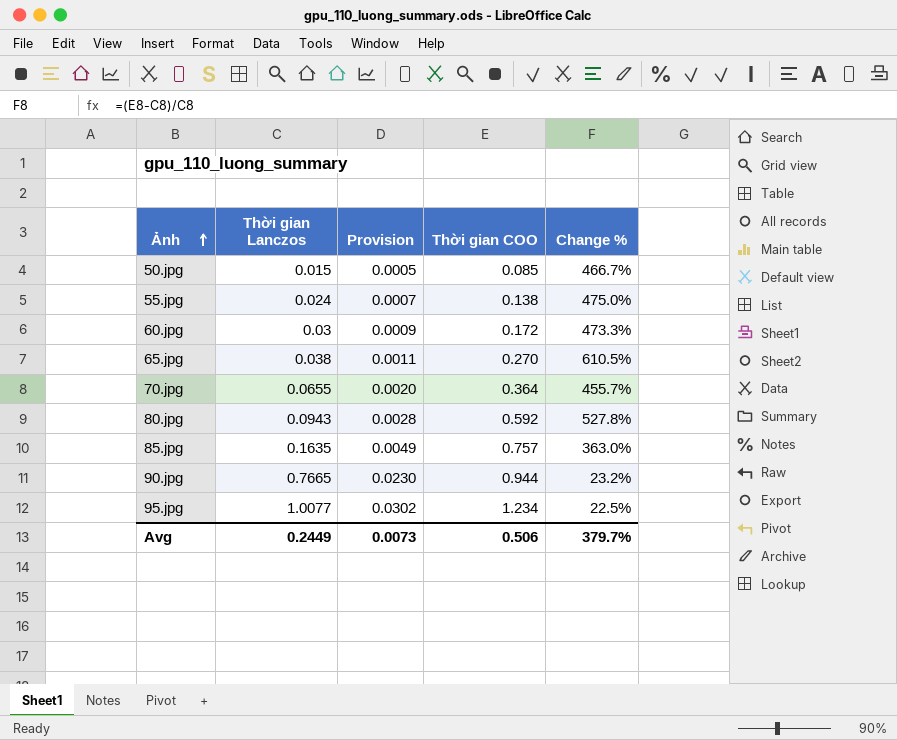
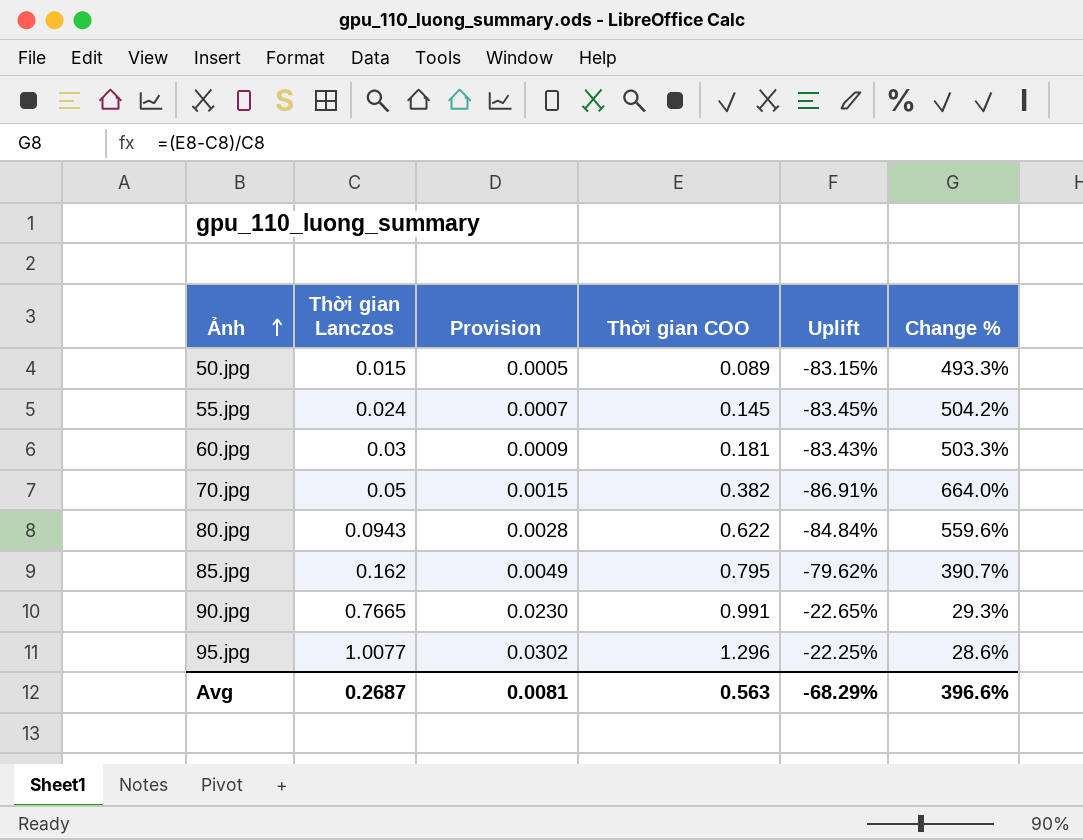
column Uplift | formula: none -> ([Thời gian Lanczos] - [Thời gian COO]) / [Thời gian COO]
row 65.jpg: 0.038 | 0.0011 | 0.270 | 610.5% -> none
50.jpg | Thời gian COO: 0.085 -> 0.089
50.jpg | Change %: 466.7% -> 493.3%
55.jpg | Thời gian COO: 0.138 -> 0.145
55.jpg | Change %: 475.0% -> 504.2%
60.jpg | Thời gian COO: 0.172 -> 0.181
60.jpg | Change %: 473.3% -> 503.3%
70.jpg | Thời gian Lanczos: 0.0655 -> 0.05
70.jpg | Provision: 0.0020 -> 0.0015
70.jpg | Thời gian COO: 0.364 -> 0.382
70.jpg | Change %: 455.7% -> 664.0%
80.jpg | Thời gian COO: 0.592 -> 0.622
80.jpg | Change %: 527.8% -> 559.6%
85.jpg | Thời gian Lanczos: 0.1635 -> 0.162
85.jpg | Thời gian COO: 0.757 -> 0.795
85.jpg | Change %: 363.0% -> 390.7%
90.jpg | Thời gian COO: 0.944 -> 0.991
90.jpg | Change %: 23.2% -> 29.3%
95.jpg | Thời gian COO: 1.234 -> 1.296
95.jpg | Change %: 22.5% -> 28.6%
Avg | Thời gian Lanczos: 0.2449 -> 0.2687
Avg | Provision: 0.0073 -> 0.0081
Avg | Thời gian COO: 0.506 -> 0.563
Avg | Change %: 379.7% -> 396.6%

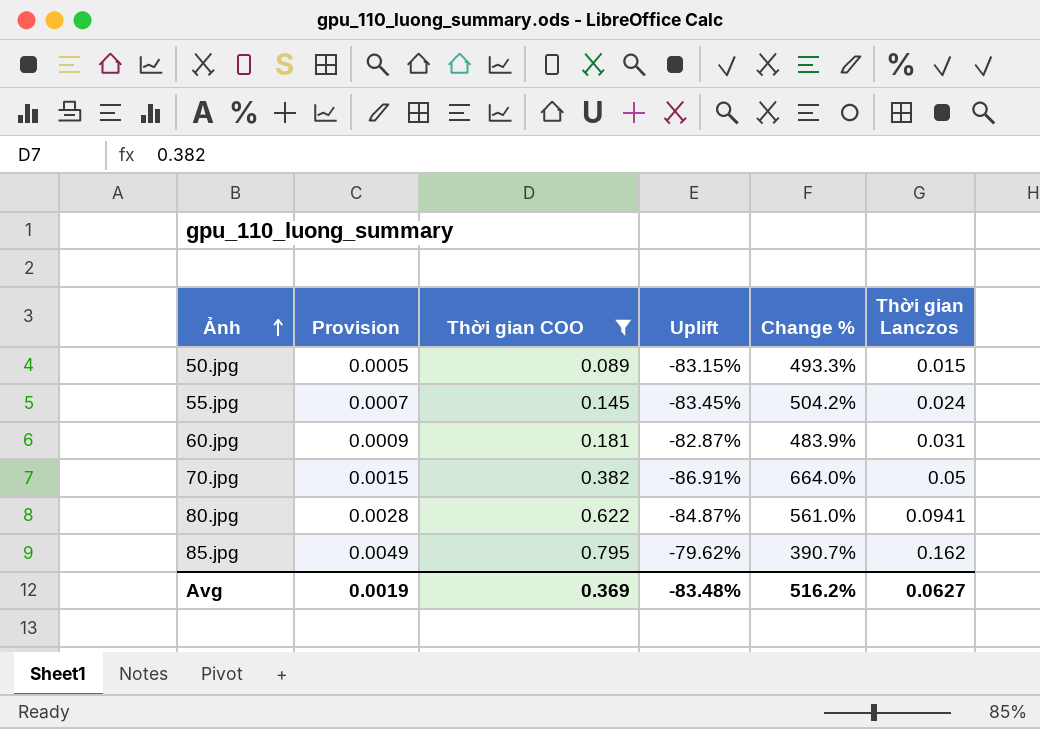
filter: none -> Thời gian COO <= 0.795
column Thời gian Lanczos | position: 2 -> 6
60.jpg | Uplift: -83.43% -> -82.87%
60.jpg | Change %: 503.3% -> 483.9%
60.jpg | Thời gian Lanczos: 0.03 -> 0.031
80.jpg | Uplift: -84.84% -> -84.87%
80.jpg | Change %: 559.6% -> 561.0%
80.jpg | Thời gian Lanczos: 0.0943 -> 0.0941
Avg | Provision: 0.0081 -> 0.0019
Avg | Thời gian COO: 0.563 -> 0.369
Avg | Uplift: -68.29% -> -83.48%
Avg | Change %: 396.6% -> 516.2%
Avg | Thời gian Lanczos: 0.2687 -> 0.0627

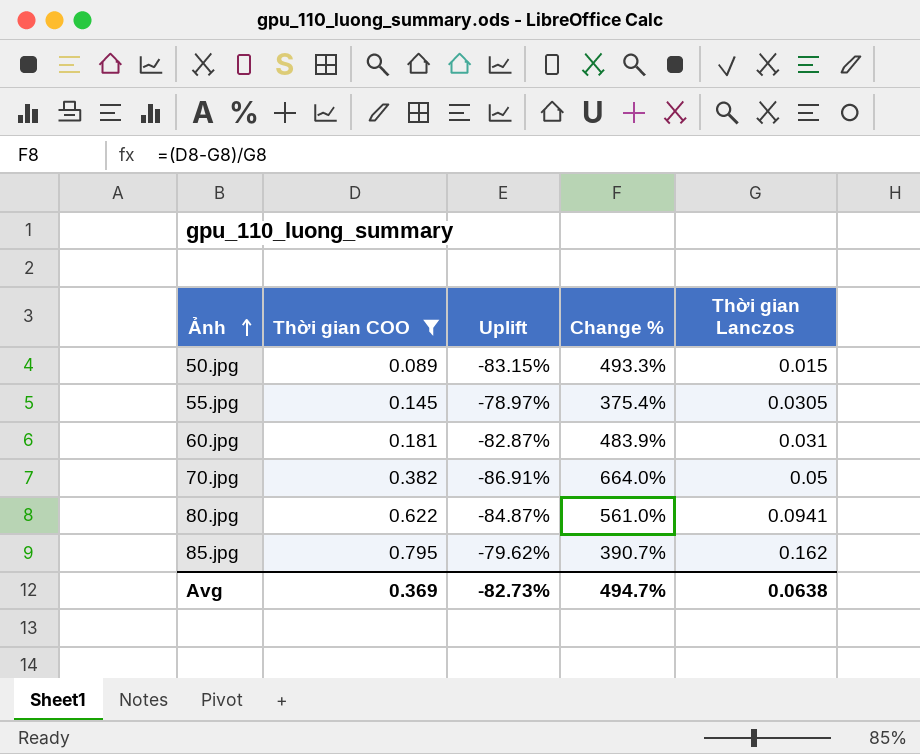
column Provision | formula: [Thời gian Lanczos] * 0.03 -> none
55.jpg | Uplift: -83.45% -> -78.97%
55.jpg | Change %: 504.2% -> 375.4%
55.jpg | Thời gian Lanczos: 0.024 -> 0.0305
Avg | Uplift: -83.48% -> -82.73%
Avg | Change %: 516.2% -> 494.7%
Avg | Thời gian Lanczos: 0.0627 -> 0.0638

